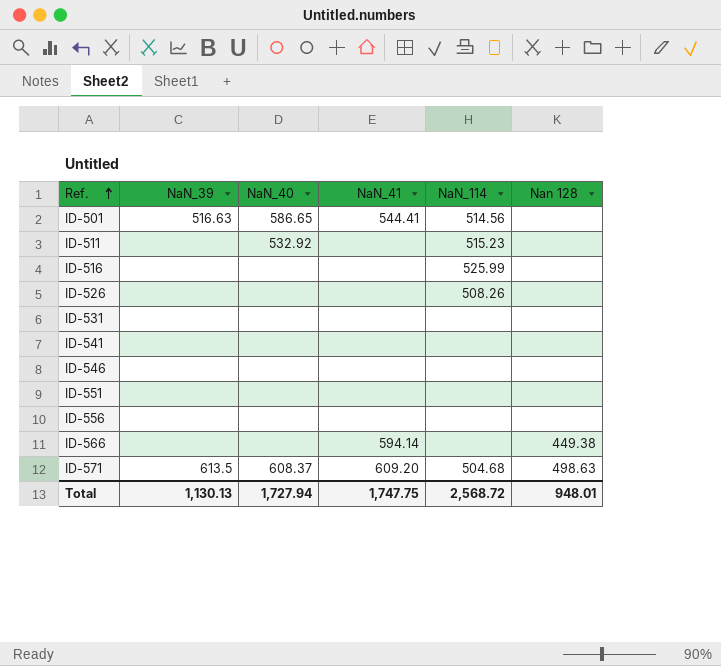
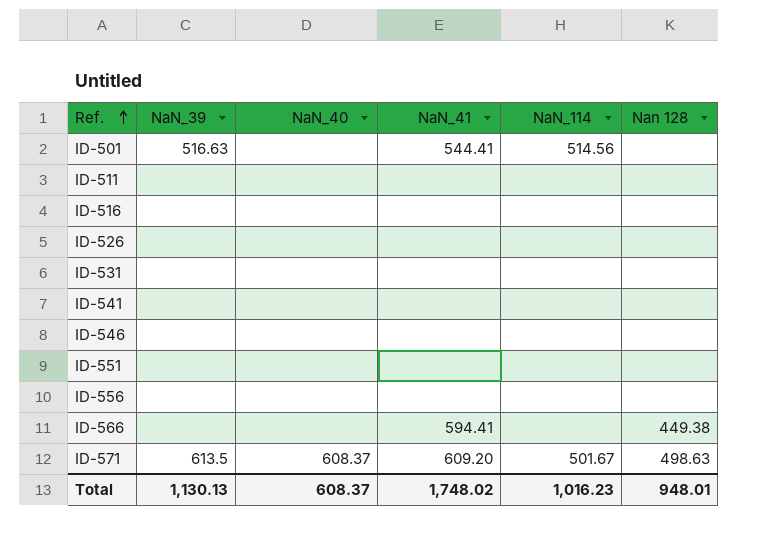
ID-501 | NaN_40: 586.65 -> none
ID-511 | NaN_40: 532.92 -> none
ID-511 | NaN_114: 515.23 -> none
ID-516 | NaN_114: 525.99 -> none
ID-526 | NaN_114: 508.26 -> none
ID-566 | NaN_41: 594.14 -> 594.41
ID-571 | NaN_114: 504.68 -> 501.67
Total | NaN_40: 1,727.94 -> 608.37
Total | NaN_41: 1,747.75 -> 1,748.02
Total | NaN_114: 2,568.72 -> 1,016.23

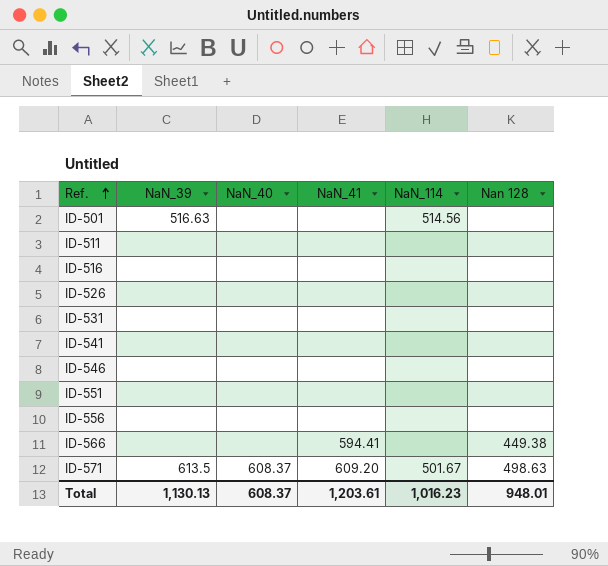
ID-501 | NaN_41: 544.41 -> none
Total | NaN_41: 1,748.02 -> 1,203.61

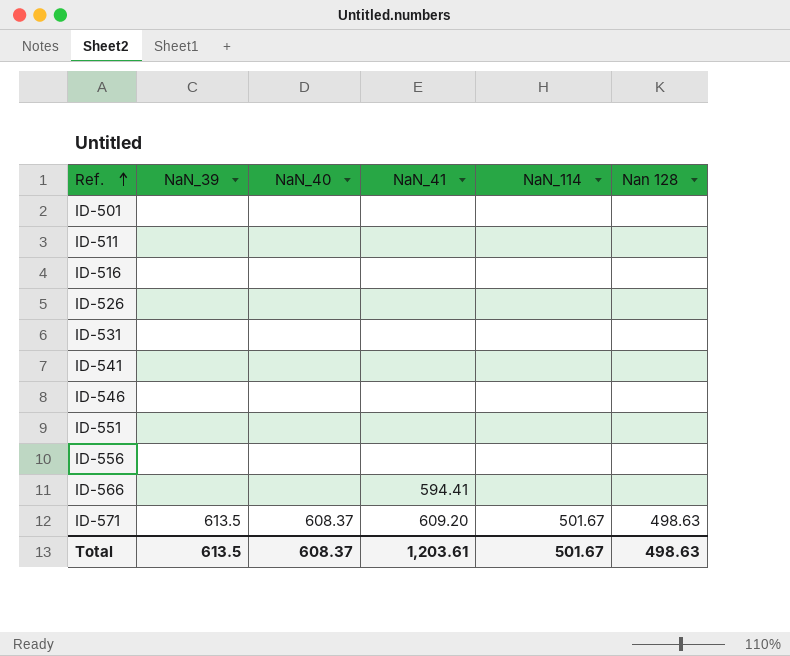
ID-501 | NaN_39: 516.63 -> none
ID-501 | NaN_114: 514.56 -> none
ID-566 | Nan 128: 449.38 -> none
Total | NaN_39: 1,130.13 -> 613.5
Total | NaN_114: 1,016.23 -> 501.67
Total | Nan 128: 948.01 -> 498.63

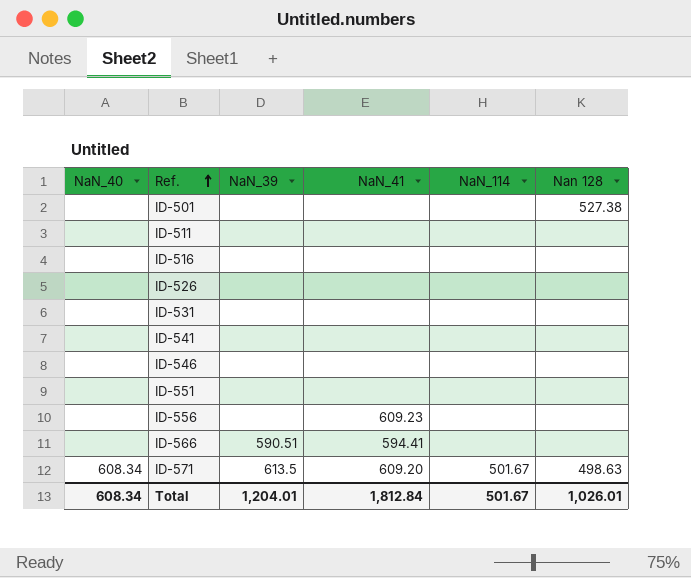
column NaN_40 | position: 3 -> 1
ID-501 | Nan 128: none -> 527.38
ID-556 | NaN_41: none -> 609.23
ID-566 | NaN_39: none -> 590.51
ID-571 | NaN_40: 608.37 -> 608.34
Total | NaN_40: 608.37 -> 608.34
Total | NaN_39: 613.5 -> 1,204.01
Total | NaN_41: 1,203.61 -> 1,812.84
Total | Nan 128: 498.63 -> 1,026.01

